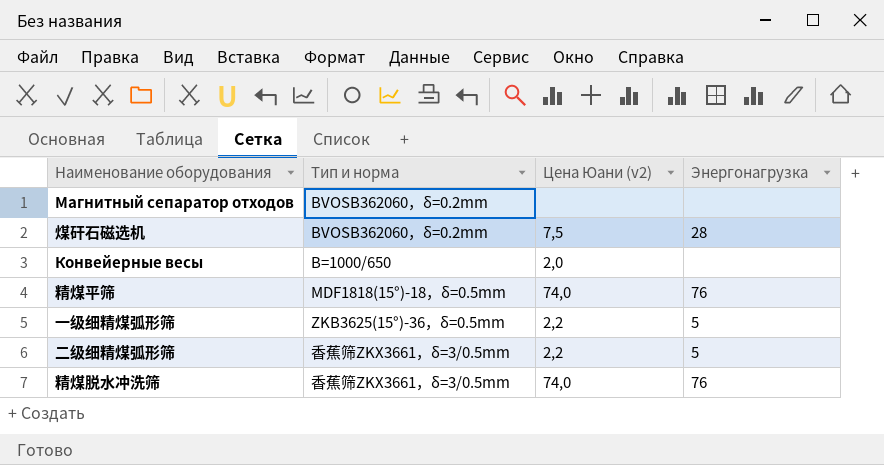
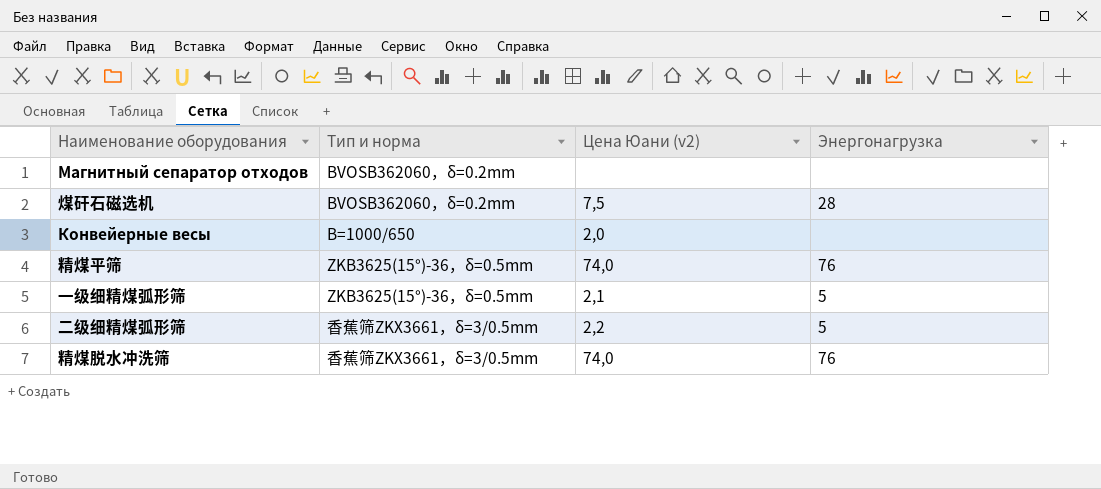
精煤平筛 | Тип и норма: MDF1818(15°)-18，δ=0.5mm -> ZKB3625(15°)-36，δ=0.5mm
一级细精煤弧形筛 | Цена Юани (v2): 2,2 -> 2,1

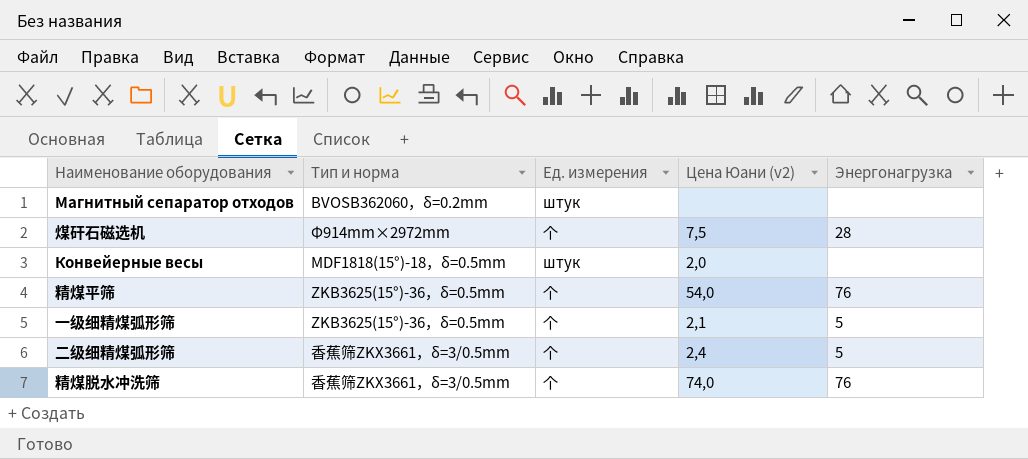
column Ед. измерения | position: none -> 3
煤矸石磁选机 | Тип и норма: BVOSB362060，δ=0.2mm -> Φ914mm×2972mm
Конвейерные весы | Тип и норма: B=1000/650 -> MDF1818(15°)-18，δ=0.5mm
精煤平筛 | Цена Юани (v2): 74,0 -> 54,0
二级细精煤弧形筛 | Цена Юани (v2): 2,2 -> 2,4

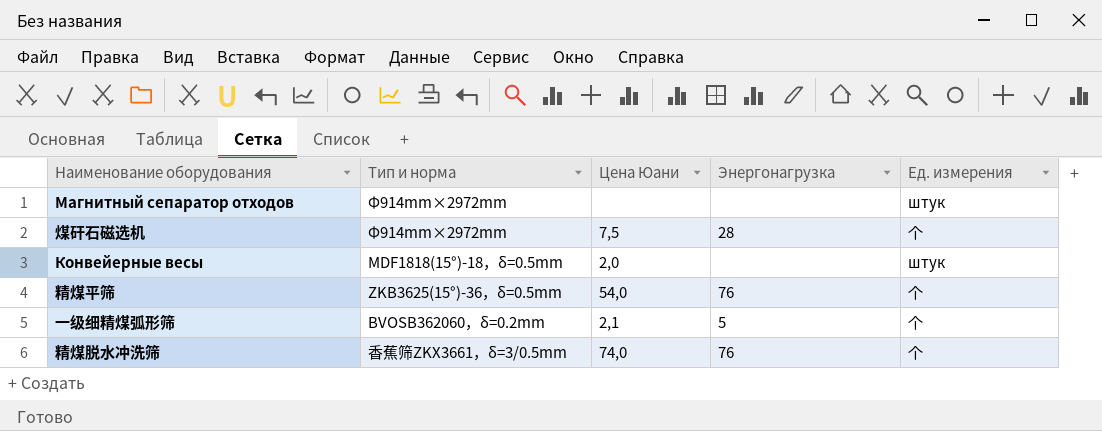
column name: Цена Юани (v2) -> Цена Юани
column Ед. измерения | position: 3 -> 5
row 二级细精煤弧形筛: 香蕉筛ZKX3661，δ=3/0.5mm | 个 | 2,4 | 5 -> none
Магнитный сепаратор отходов | Тип и норма: BVOSB362060，δ=0.2mm -> Φ914mm×2972mm
一级细精煤弧形筛 | Тип и норма: ZKB3625(15°)-36，δ=0.5mm -> BVOSB362060，δ=0.2mm

